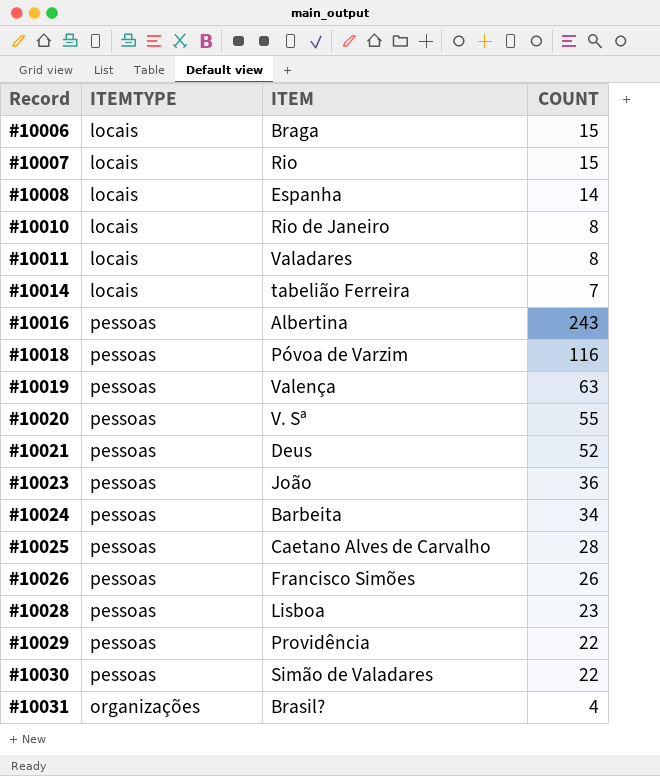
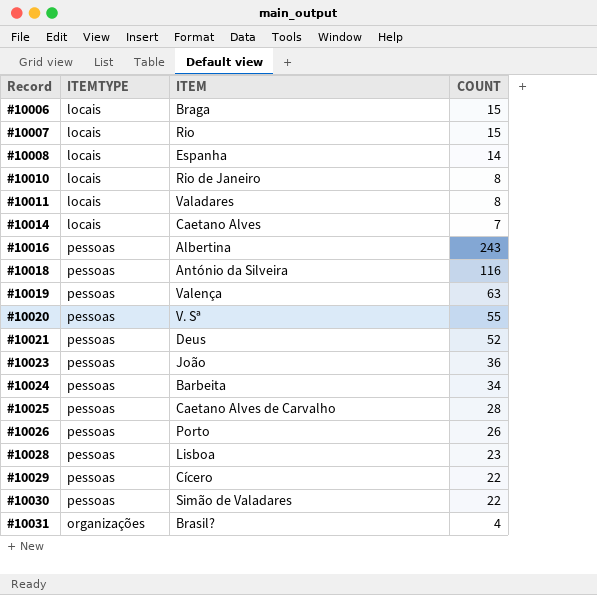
#10014 | ITEM: tabelião Ferreira -> Caetano Alves
#10018 | ITEM: Póvoa de Varzim -> António da Silveira
#10026 | ITEM: Francisco Simões -> Porto
#10029 | ITEM: Providência -> Cícero

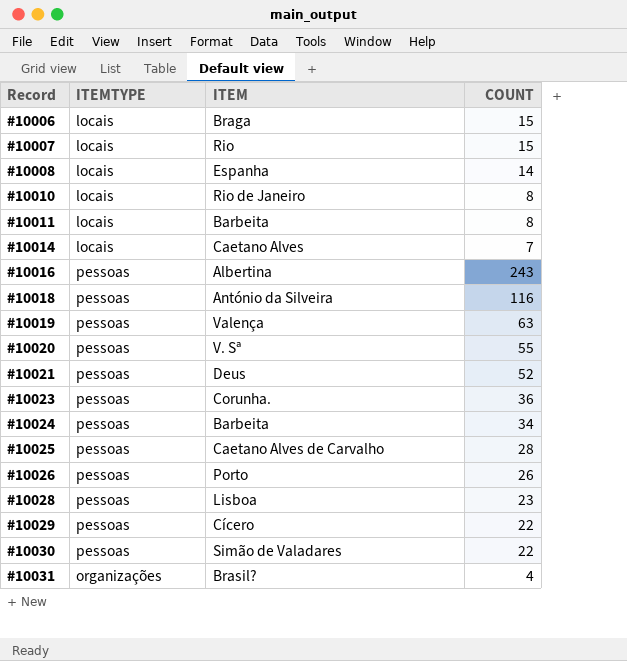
#10011 | ITEM: Valadares -> Barbeita
#10023 | ITEM: João -> Corunha.

